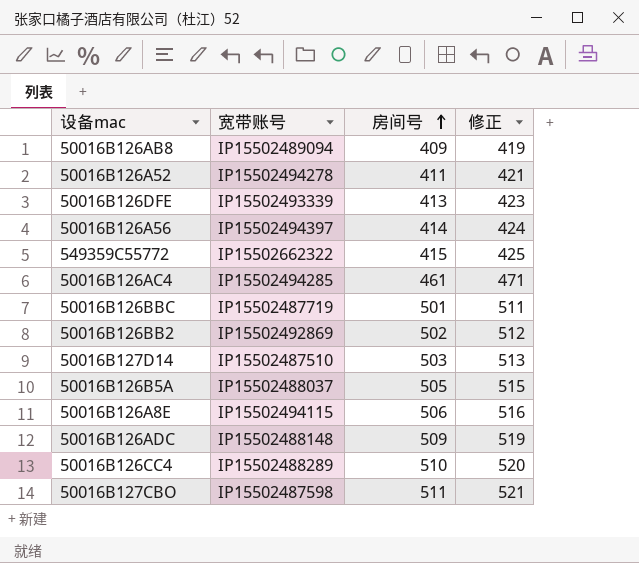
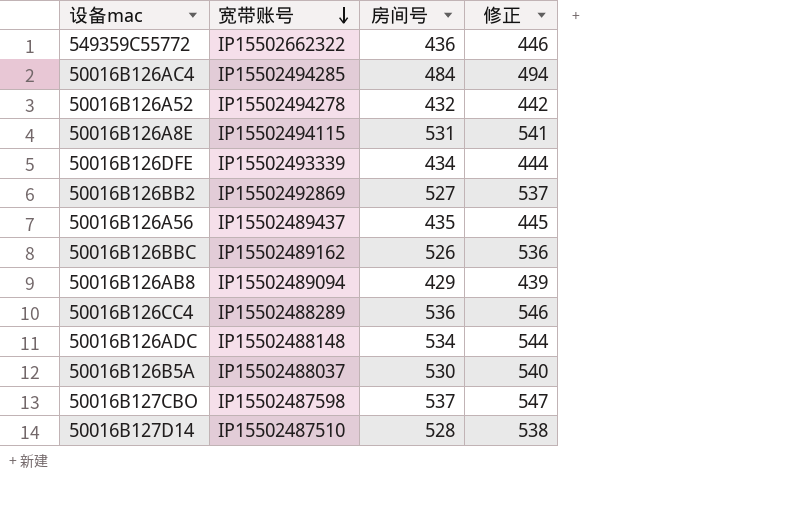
row order: 房间号 ascending -> 宽带账号 descending
549359C55772 | 房间号: 415 -> 436
549359C55772 | 修正: 425 -> 446
50016B126AC4 | 房间号: 461 -> 484
50016B126AC4 | 修正: 471 -> 494
50016B126A52 | 房间号: 411 -> 432
50016B126A52 | 修正: 421 -> 442
50016B126A8E | 房间号: 506 -> 531
50016B126A8E | 修正: 516 -> 541
50016B126DFE | 房间号: 413 -> 434
50016B126DFE | 修正: 423 -> 444
50016B126BB2 | 房间号: 502 -> 527
50016B126BB2 | 修正: 512 -> 537
50016B126A56 | 宽带账号: IP15502494397 -> IP15502489437
50016B126A56 | 房间号: 414 -> 435
50016B126A56 | 修正: 424 -> 445
50016B126BBC | 宽带账号: IP15502487719 -> IP15502489162
50016B126BBC | 房间号: 501 -> 526
50016B126BBC | 修正: 511 -> 536
50016B126AB8 | 房间号: 409 -> 429
50016B126AB8 | 修正: 419 -> 439
50016B126CC4 | 房间号: 510 -> 536
50016B126CC4 | 修正: 520 -> 546
50016B126ADC | 房间号: 509 -> 534
50016B126ADC | 修正: 519 -> 544
50016B126B5A | 房间号: 505 -> 530
50016B126B5A | 修正: 515 -> 540
50016B127CBO | 房间号: 511 -> 537
50016B127CBO | 修正: 521 -> 547
50016B127D14 | 房间号: 503 -> 528
50016B127D14 | 修正: 513 -> 538

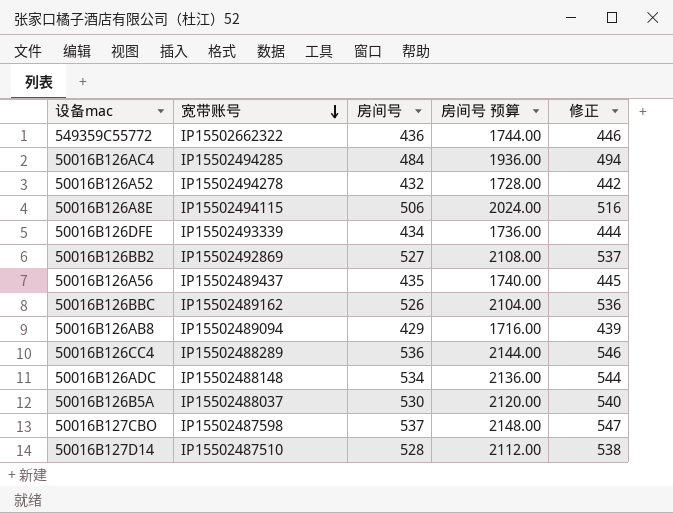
column 房间号 预算 | formula: none -> [房间号] * 4
50016B126A8E | 房间号: 531 -> 506
50016B126A8E | 修正: 541 -> 516

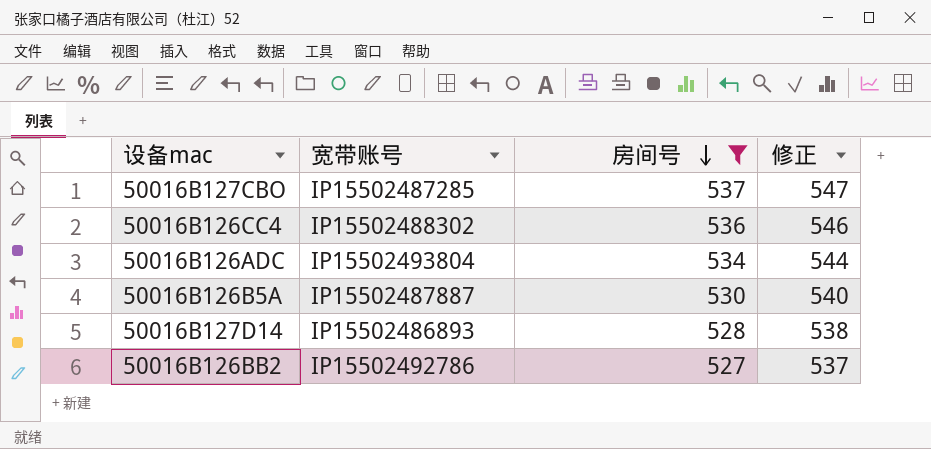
filter: none -> 房间号 >= 527
row order: 宽带账号 descending -> 房间号 descending
column 房间号 预算 | formula: [房间号] * 4 -> none
50016B127CBO | 宽带账号: IP15502487598 -> IP15502487285
50016B126CC4 | 宽带账号: IP15502488289 -> IP15502488302
50016B126ADC | 宽带账号: IP15502488148 -> IP15502493804
50016B126B5A | 宽带账号: IP15502488037 -> IP15502487887
50016B127D14 | 宽带账号: IP15502487510 -> IP15502486893
50016B126BB2 | 宽带账号: IP15502492869 -> IP15502492786

